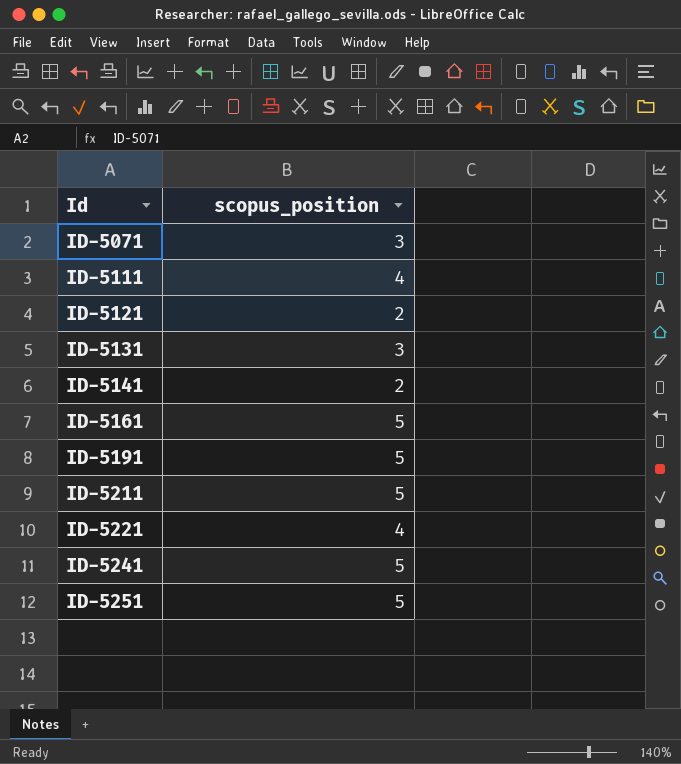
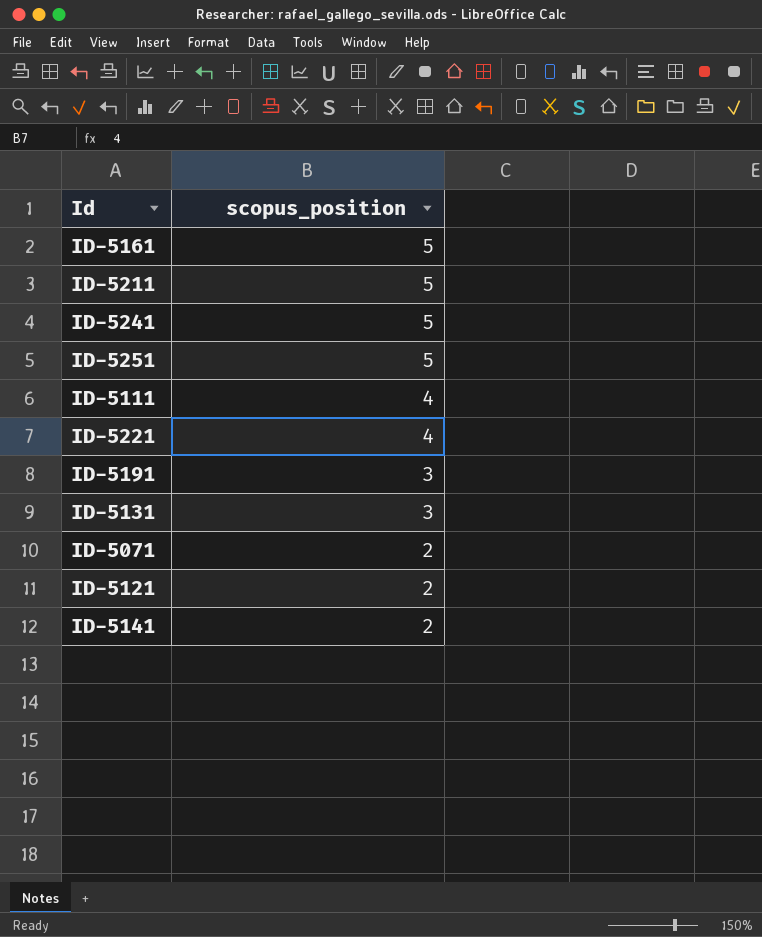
row order: Id ascending -> scopus_position descending
ID-5191 | scopus_position: 5 -> 3
ID-5071 | scopus_position: 3 -> 2

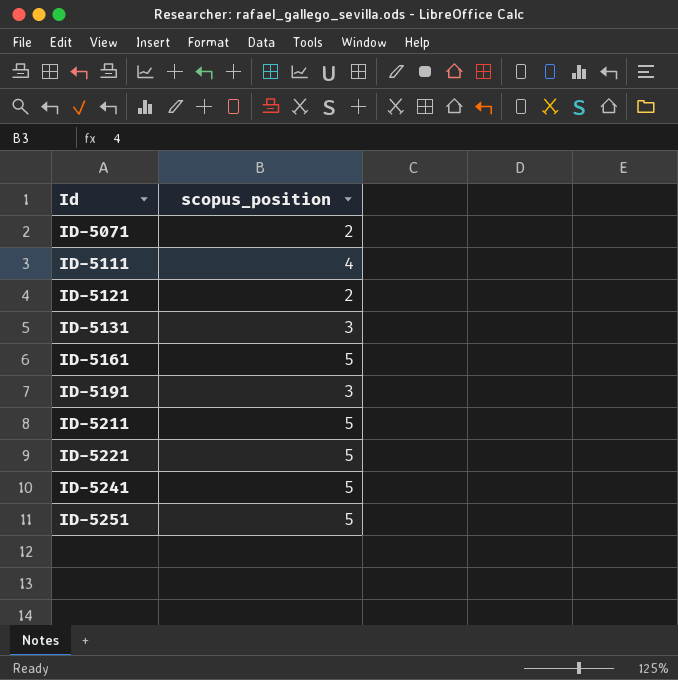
row order: scopus_position descending -> Id ascending
row ID-5141: 2 -> none
ID-5221 | scopus_position: 4 -> 5

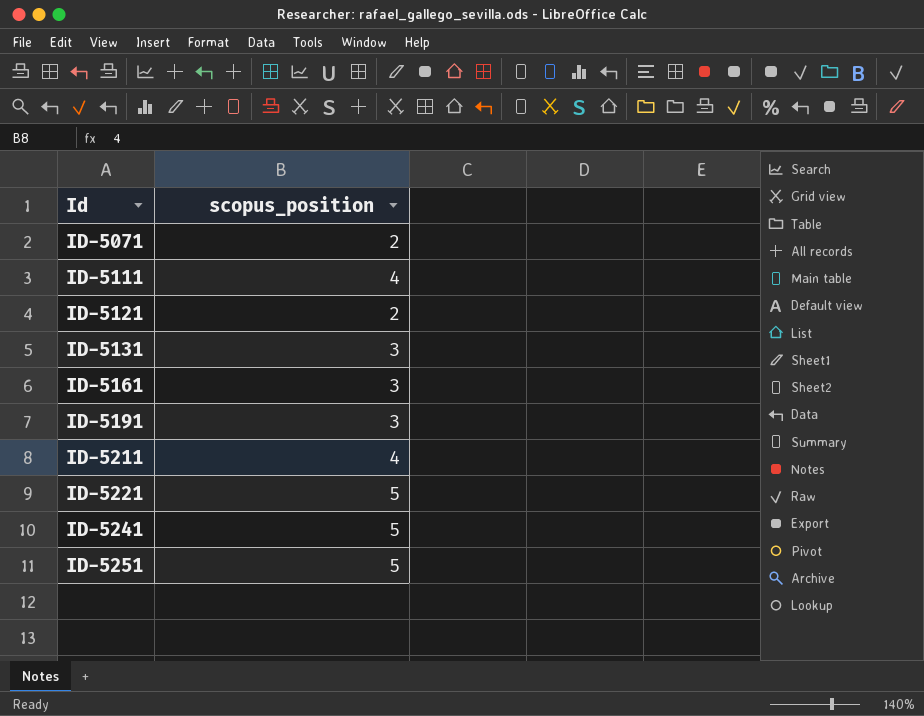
ID-5161 | scopus_position: 5 -> 3
ID-5211 | scopus_position: 5 -> 4

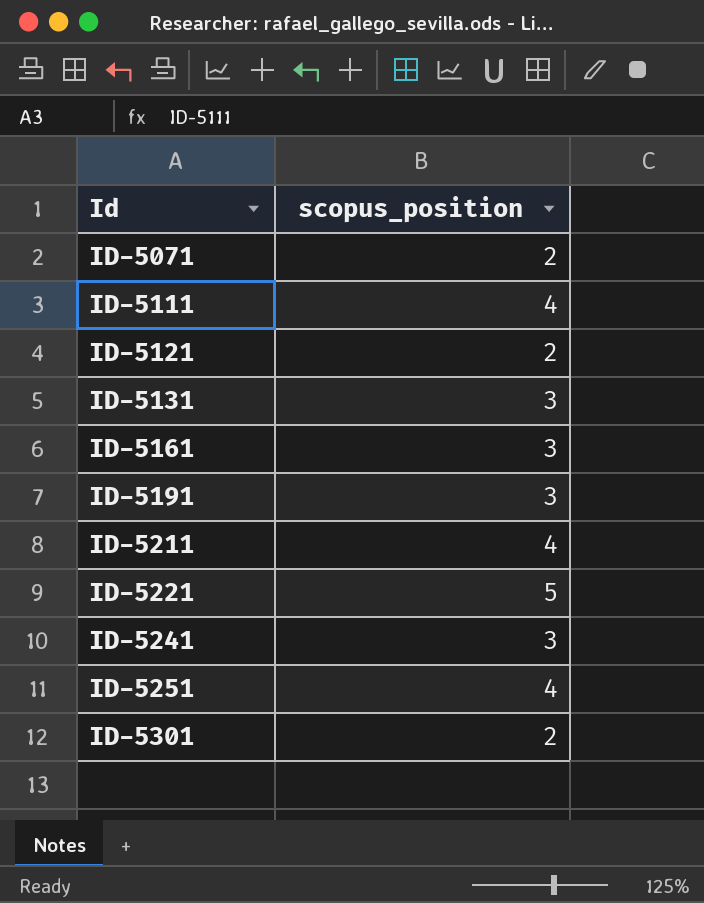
ID-5241 | scopus_position: 5 -> 3
ID-5251 | scopus_position: 5 -> 4
row ID-5301: none -> 2

